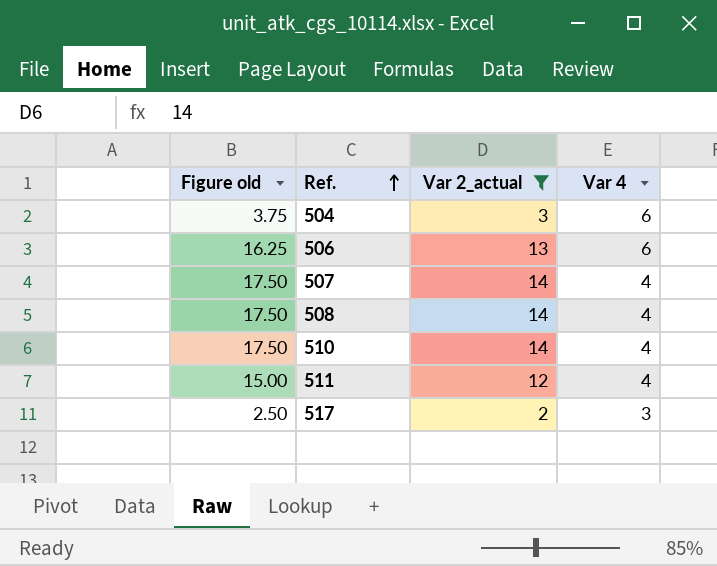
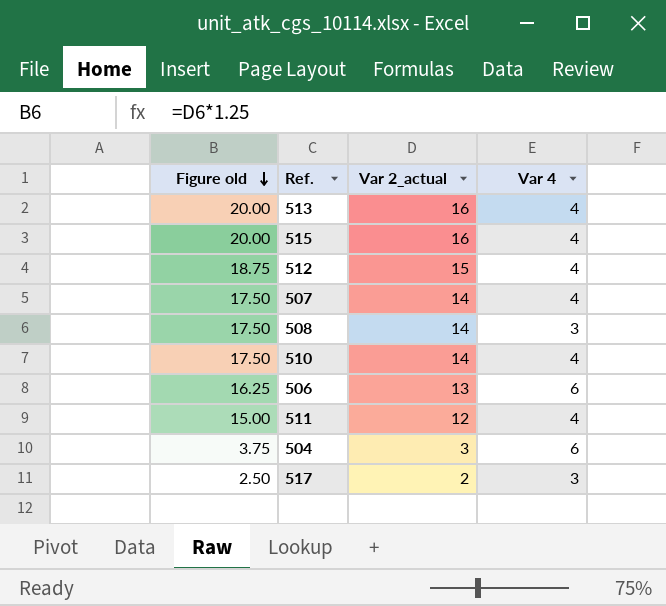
filter: Var 2_actual <= 14 -> none
row order: Ref. ascending -> Figure old descending
508 | Var 4: 4 -> 3

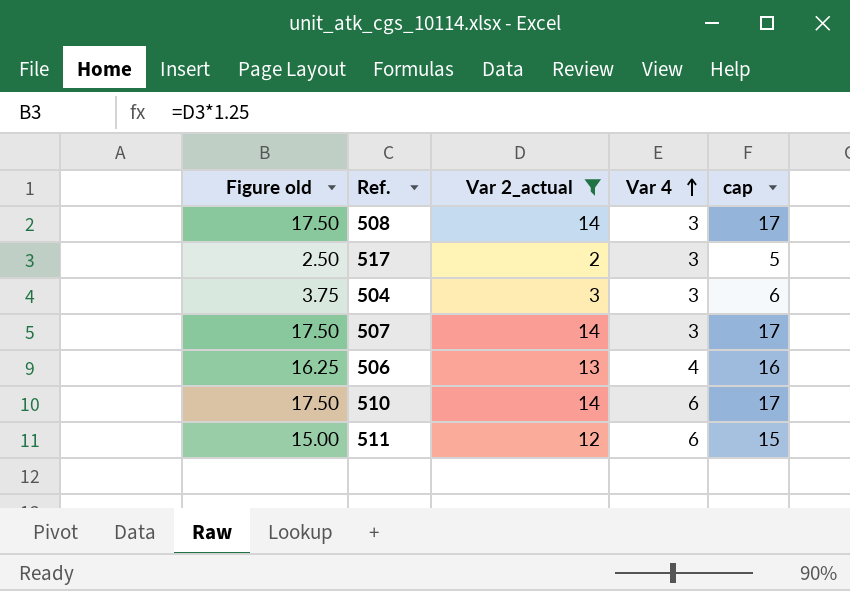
filter: none -> Var 2_actual <= 14
row order: Figure old descending -> Var 4 ascending
column cap | formula: none -> [Var 2_actual] + 3
504 | Var 4: 6 -> 3
507 | Var 4: 4 -> 3
506 | Var 4: 6 -> 4
510 | Var 4: 4 -> 6
511 | Var 4: 4 -> 6

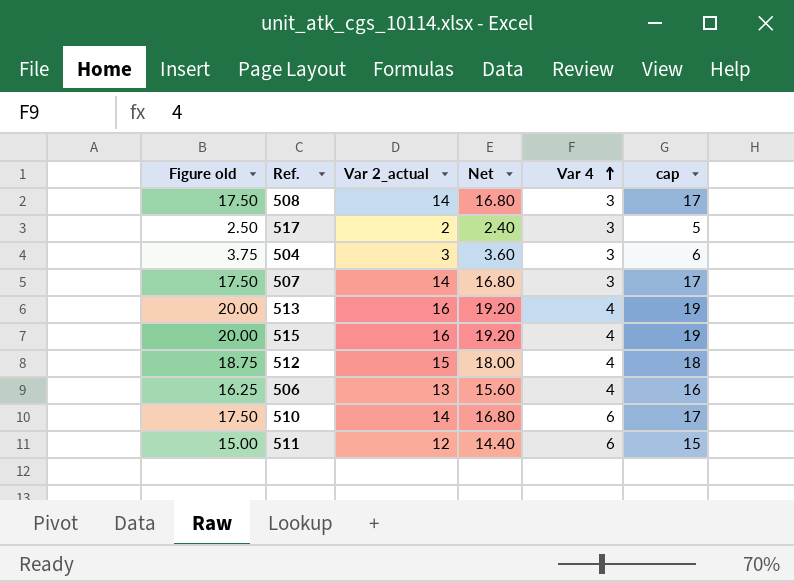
filter: Var 2_actual <= 14 -> none
column Net | formula: none -> [Var 2_actual] * 1.2

